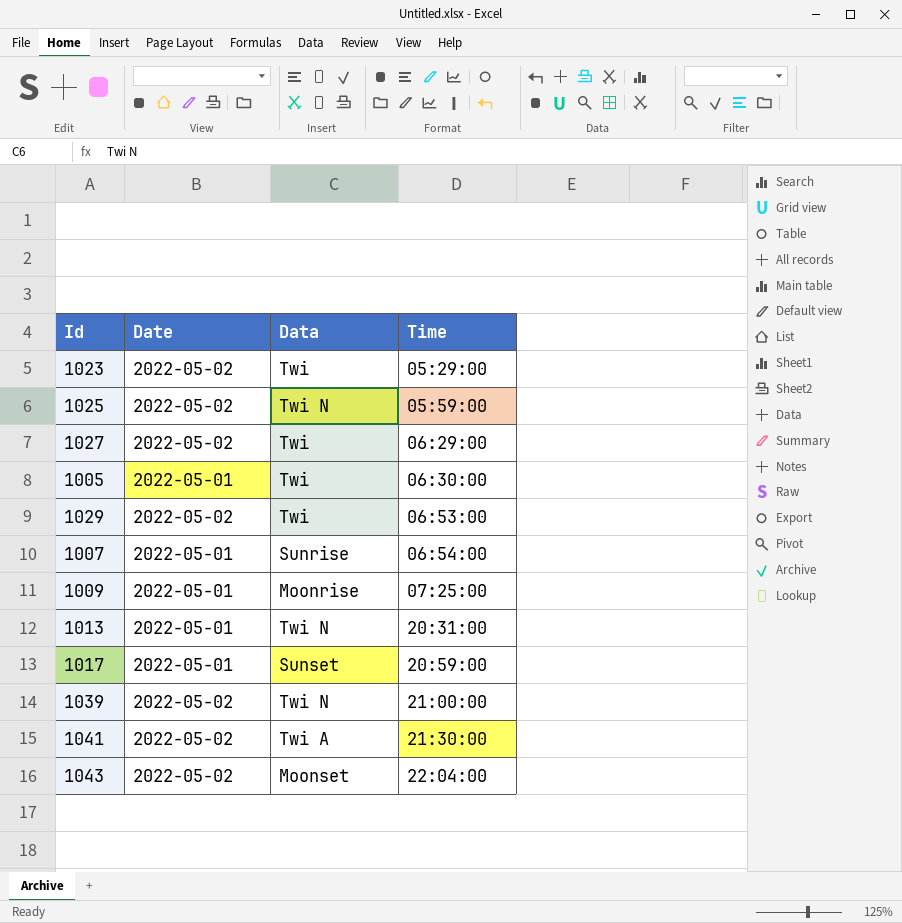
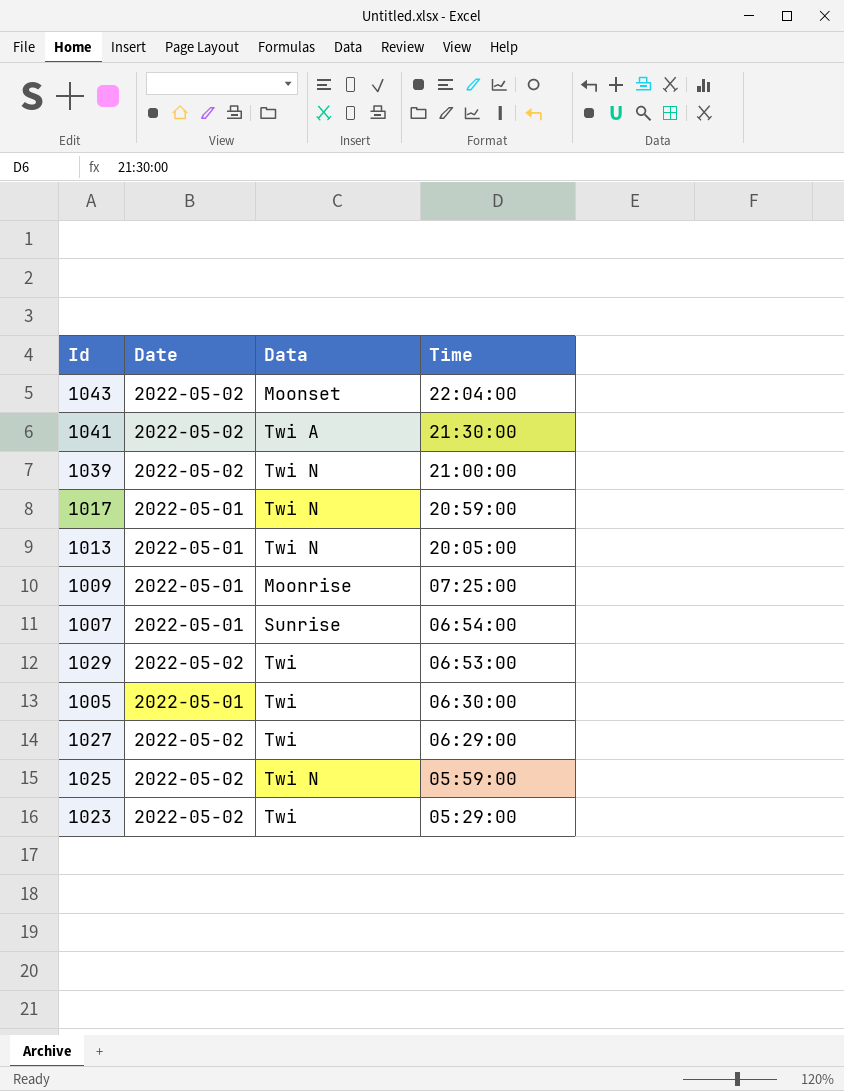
row order: Time ascending -> Time descending
1017 | Data: Sunset -> Twi N
1013 | Time: 20:31:00 -> 20:05:00

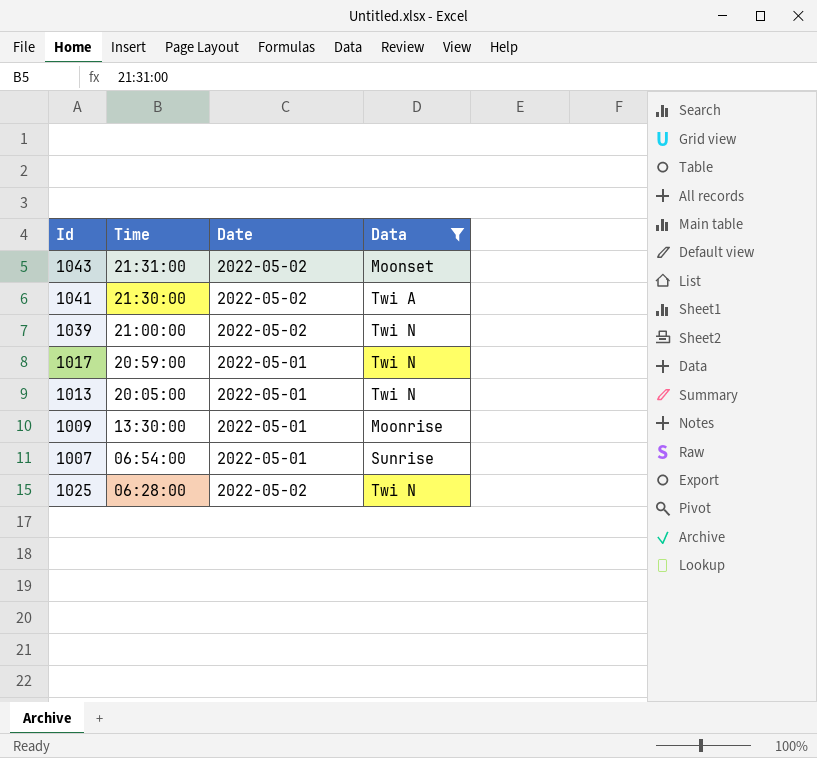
filter: none -> Data != Twi
column Time | position: 4 -> 2
1043 | Time: 22:04:00 -> 21:31:00
1009 | Time: 07:25:00 -> 13:30:00
1025 | Time: 05:59:00 -> 06:28:00

